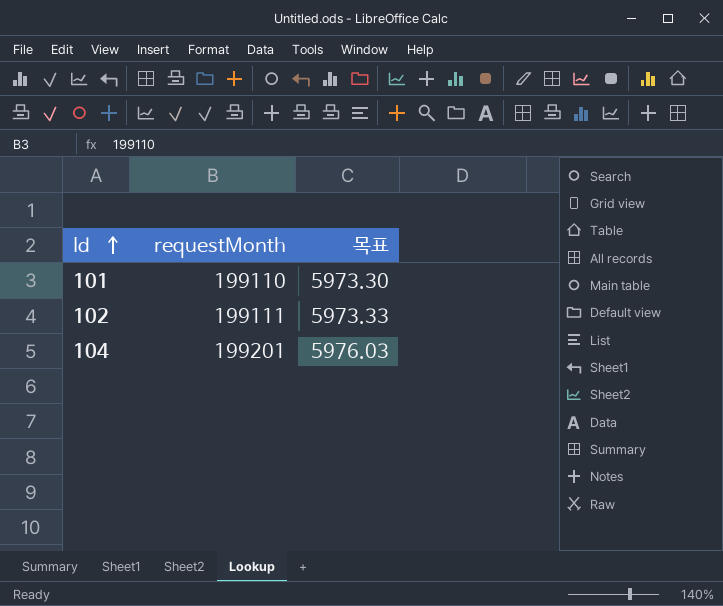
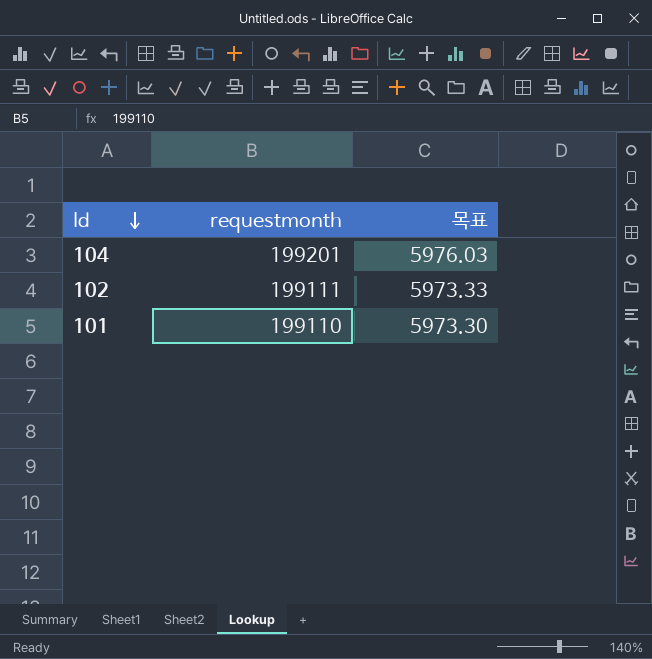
row order: Id ascending -> Id descending
column name: requestMonth -> requestmonth

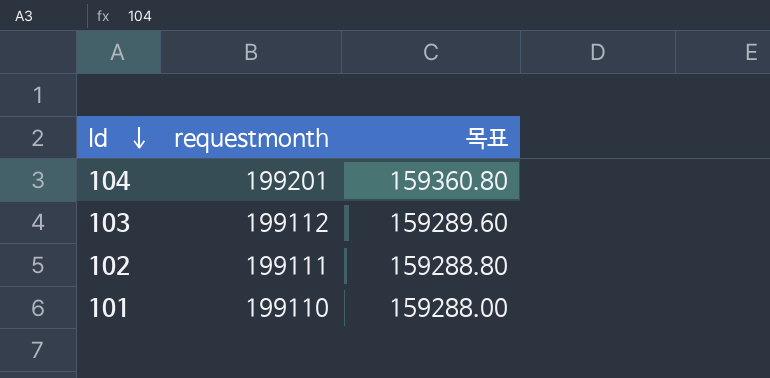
column 목표 | formula: [requestmonth] * 0.03 -> [requestmonth] * 0.8
row 103: none -> 199112 | 159289.60

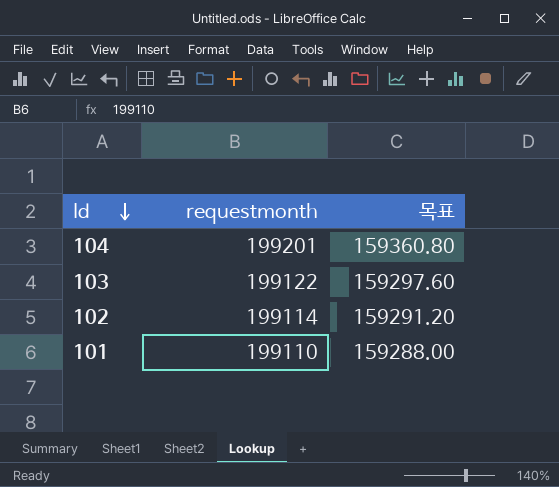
103 | requestmonth: 199112 -> 199122
103 | 목표: 159289.60 -> 159297.60
102 | requestmonth: 199111 -> 199114
102 | 목표: 159288.80 -> 159291.20

